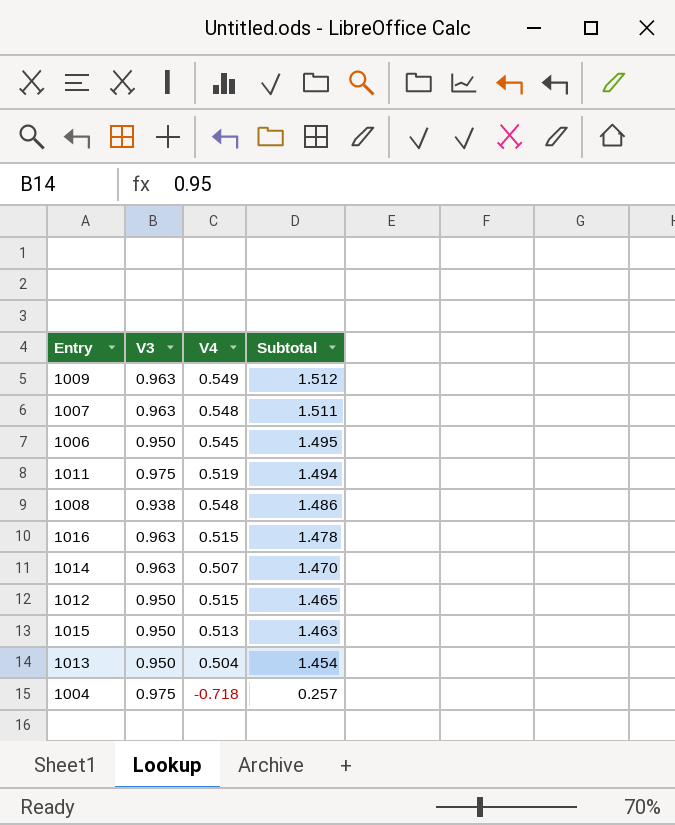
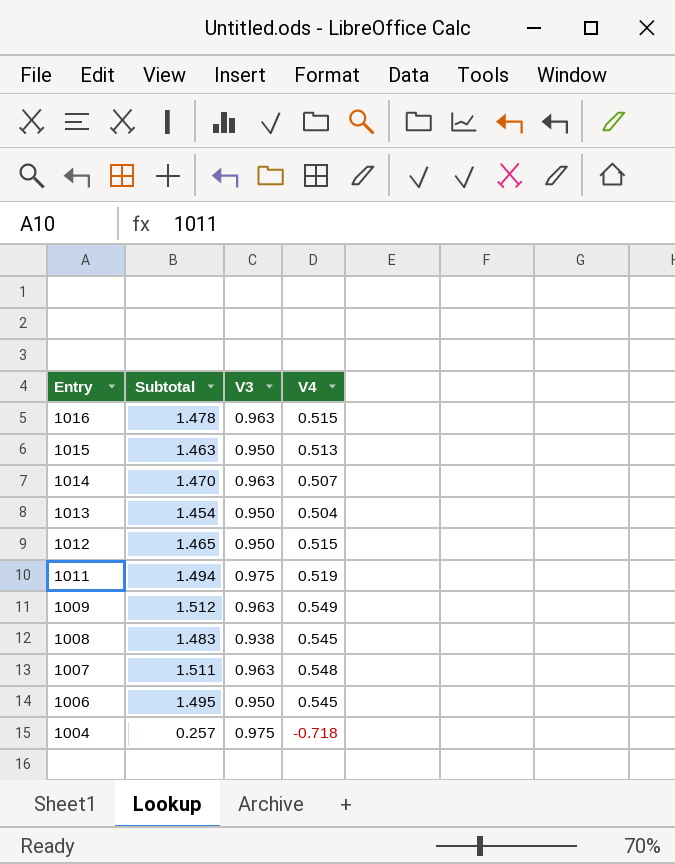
row order: Subtotal descending -> Entry descending
column Subtotal | position: 4 -> 2
1008 | Subtotal: 1.486 -> 1.483
1008 | V4: 0.548 -> 0.545

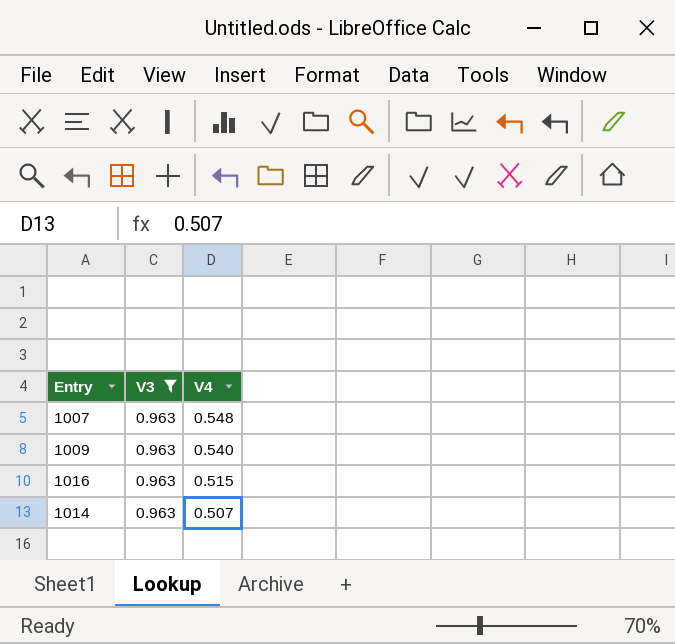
filter: none -> V3 = 0.963
row order: Entry descending -> V4 descending
column Subtotal | formula: [V3] + [V4] -> none
1009 | V4: 0.549 -> 0.540

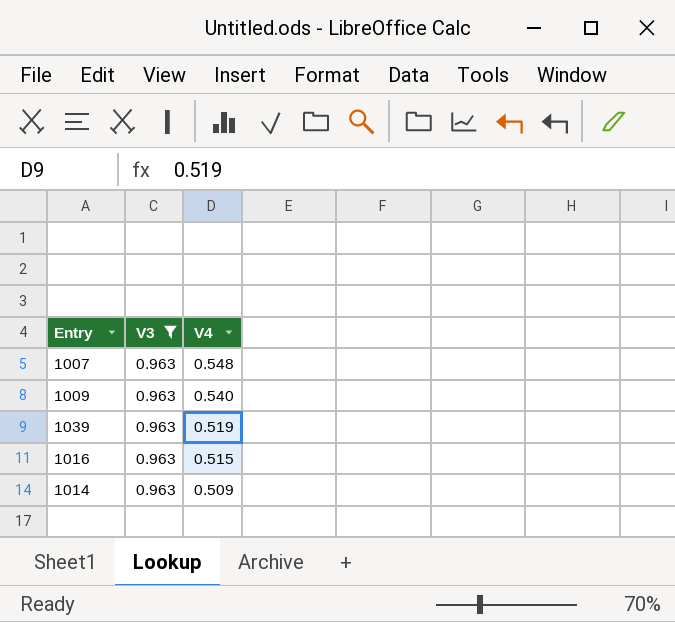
row 1039: none -> 0.963 | 0.519
1014 | V4: 0.507 -> 0.509

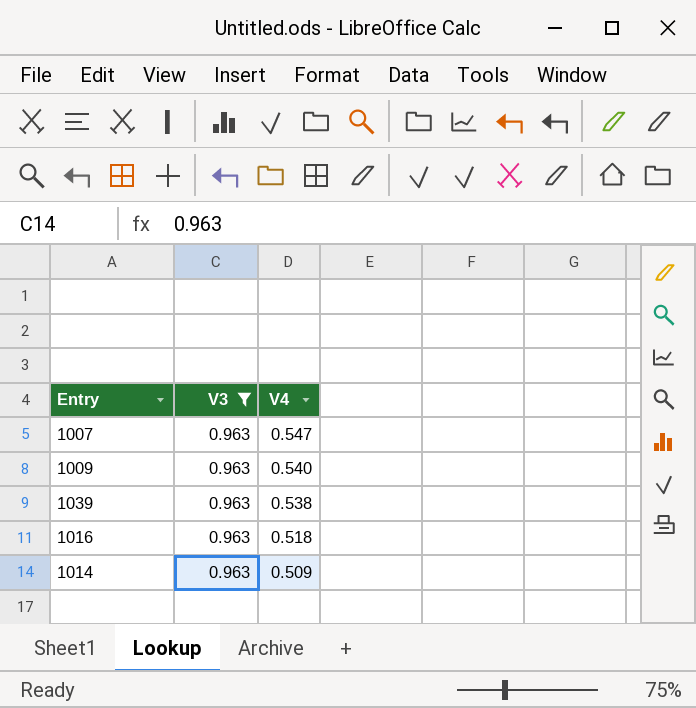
1007 | V4: 0.548 -> 0.547
1039 | V4: 0.519 -> 0.538
1016 | V4: 0.515 -> 0.518

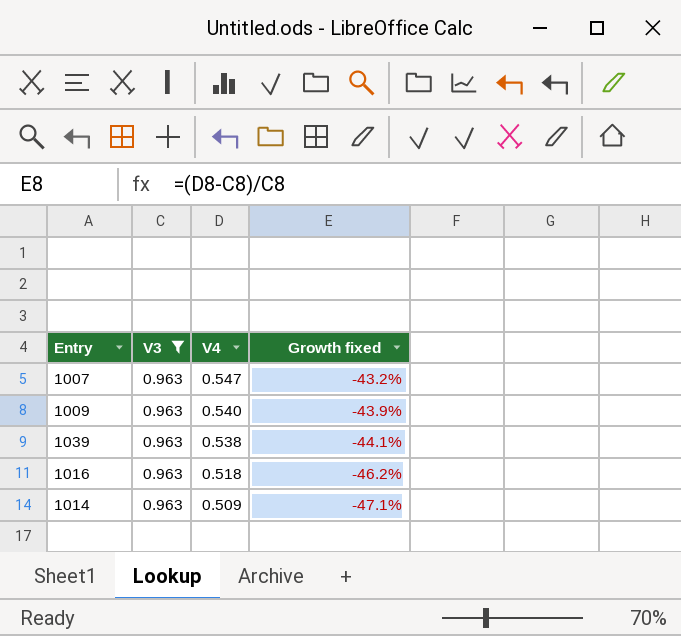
column Growth fixed | formula: none -> ([V4] - [V3]) / [V3]

